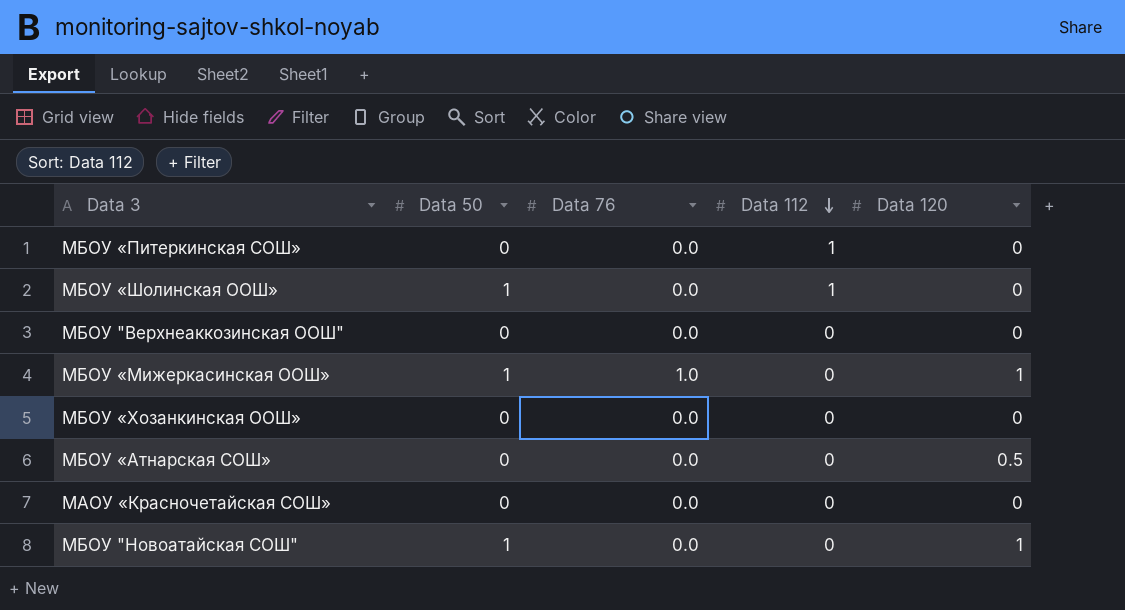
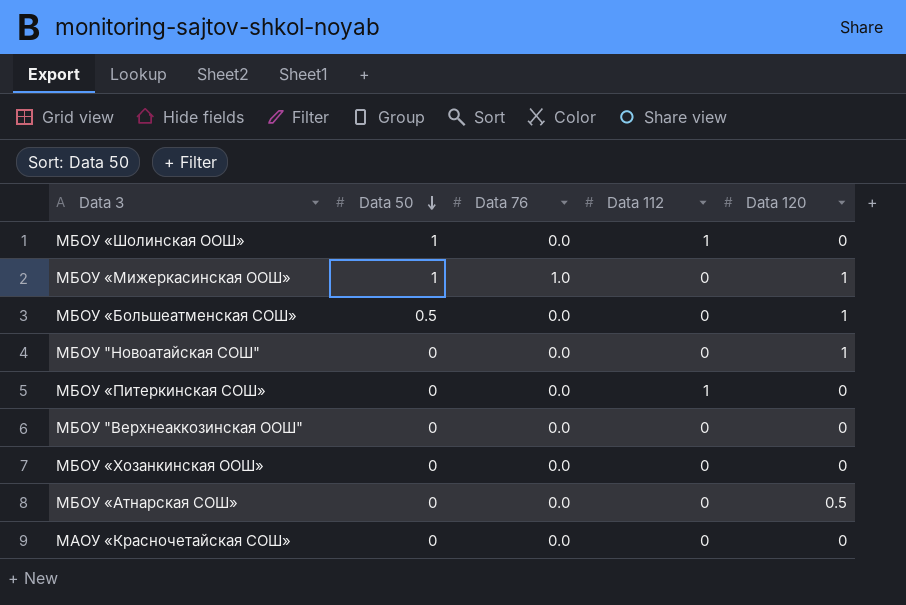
row order: Data 112 descending -> Data 50 descending
row МБОУ «Большеатменская СОШ»: none -> 0.5 | 0.0 | 0 | 1
МБОУ "Новоатайская СОШ" | Data 50: 1 -> 0

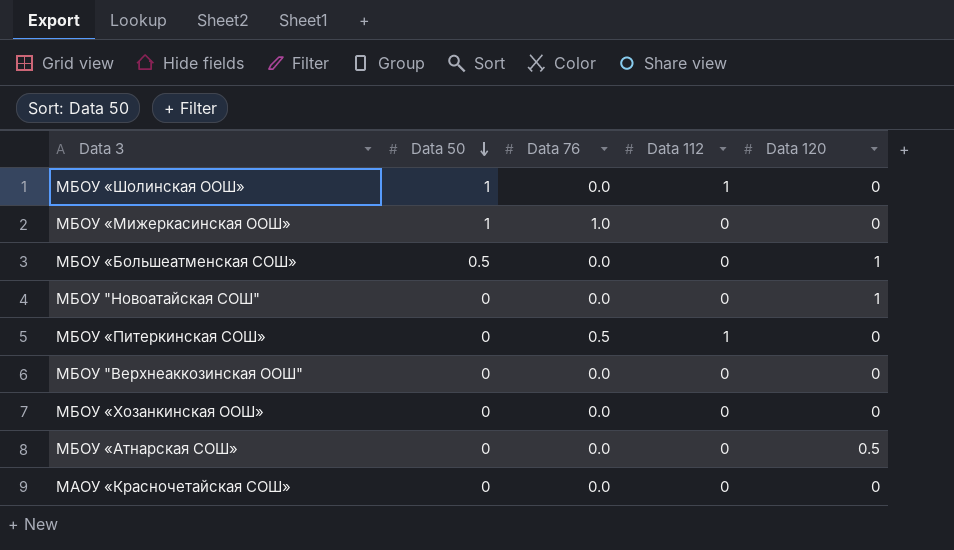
МБОУ «Мижеркасинская ООШ» | Data 120: 1 -> 0
МБОУ «Питеркинская СОШ» | Data 76: 0.0 -> 0.5

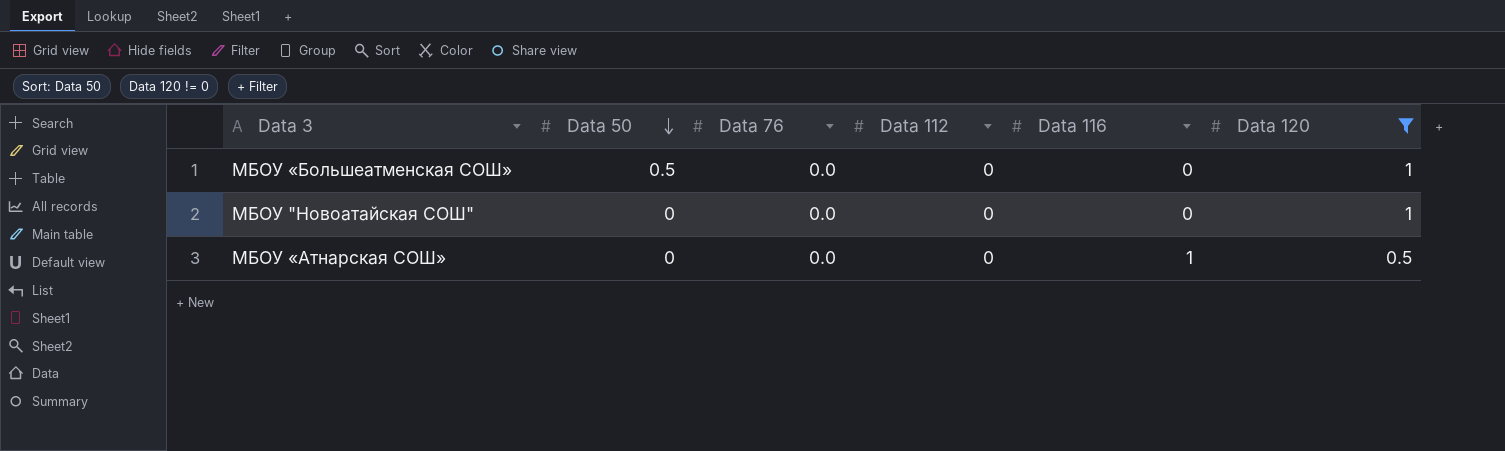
filter: none -> Data 120 != 0
column Data 116 | position: none -> 5

